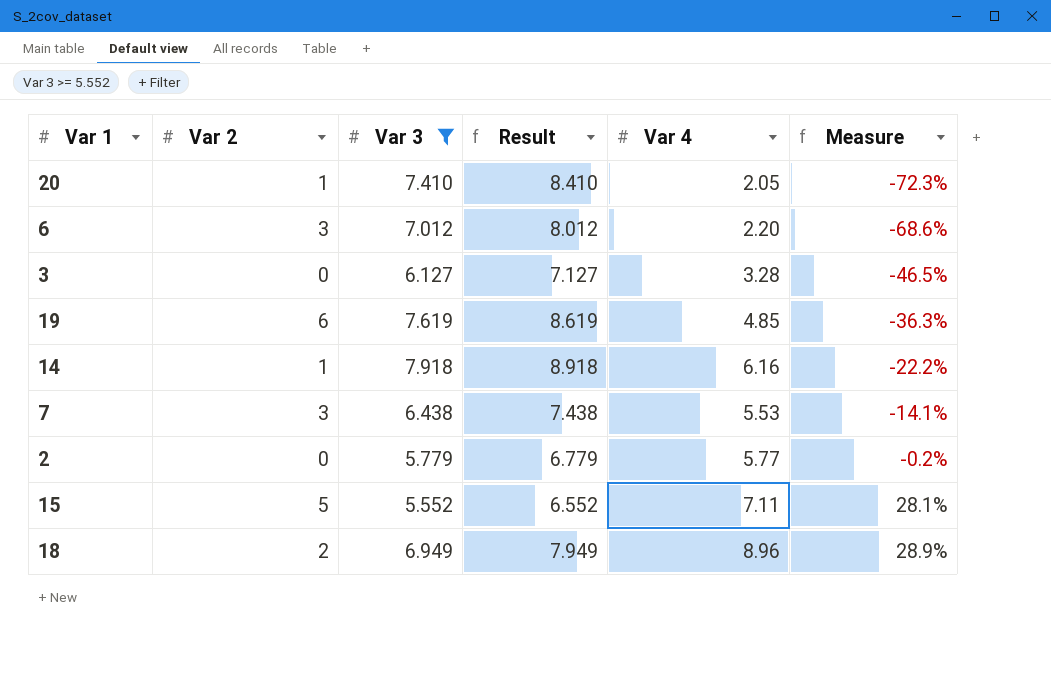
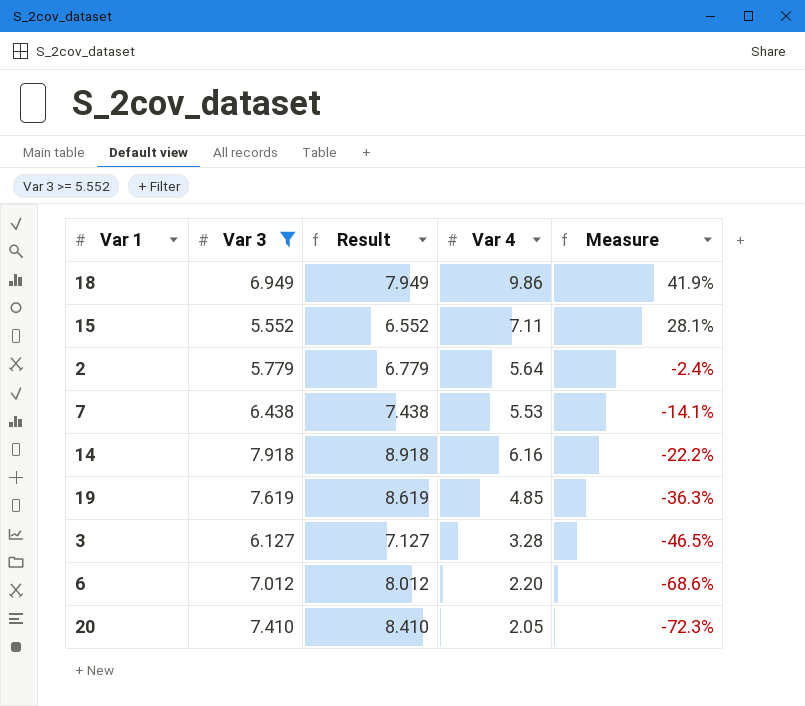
row order: Measure ascending -> Measure descending
column Var 2 | position: 2 -> none
18 | Var 4: 8.96 -> 9.86
18 | Measure: 28.9% -> 41.9%
2 | Var 4: 5.77 -> 5.64
2 | Measure: -0.2% -> -2.4%

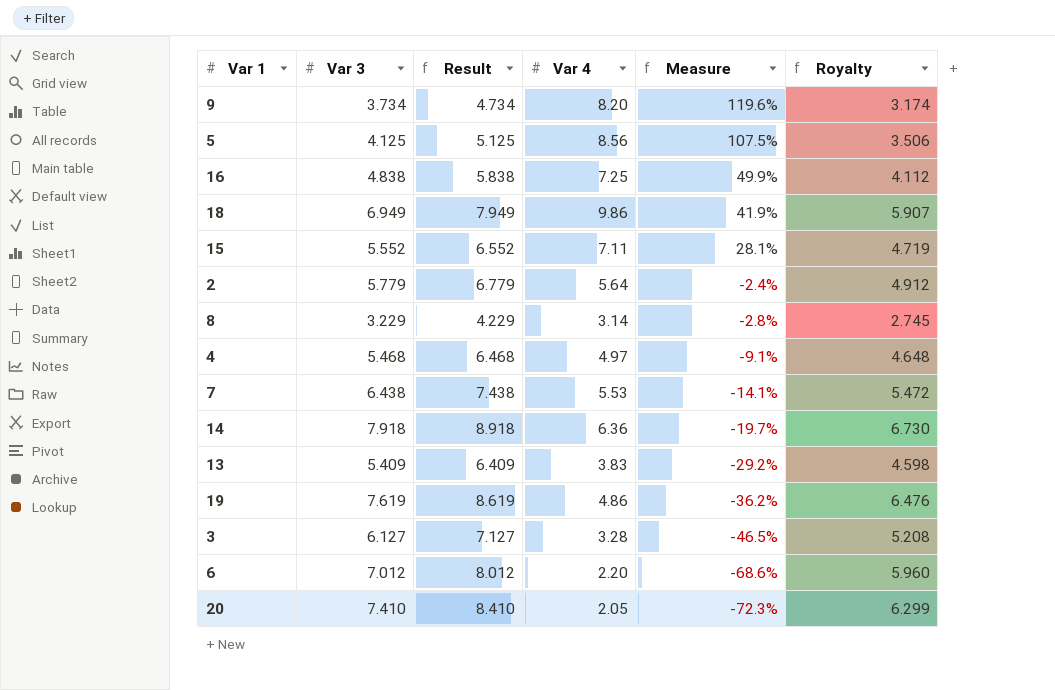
filter: Var 3 >= 5.552 -> none
column Royalty | formula: none -> [Var 3] * 0.85
14 | Var 4: 6.16 -> 6.36
14 | Measure: -22.2% -> -19.7%
19 | Var 4: 4.85 -> 4.86
19 | Measure: -36.3% -> -36.2%

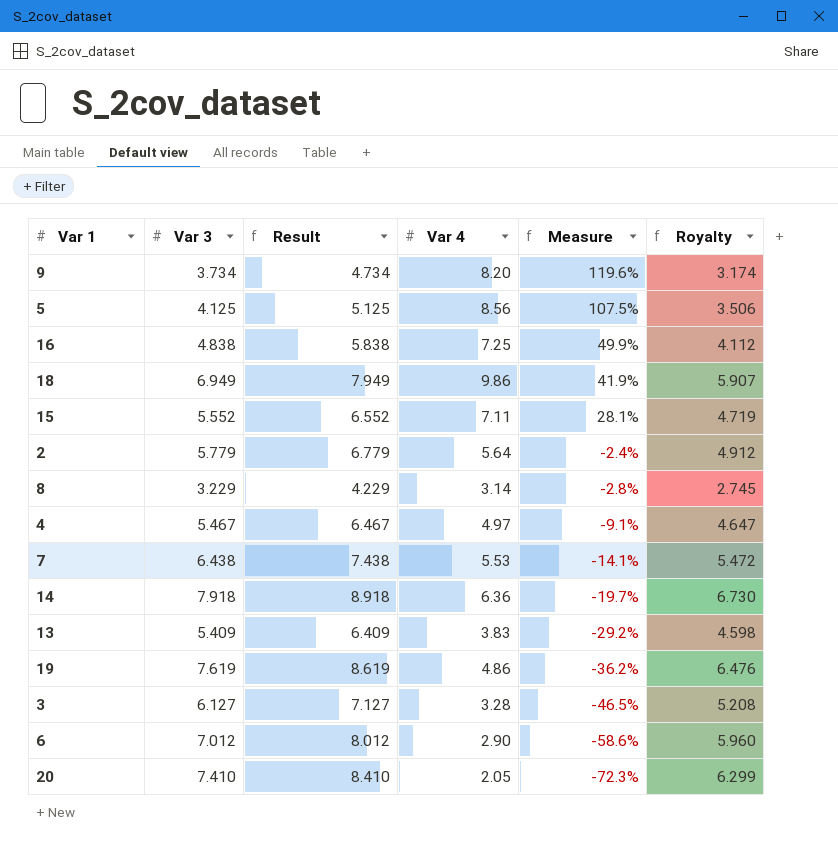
4 | Var 3: 5.468 -> 5.467
4 | Result: 6.468 -> 6.467
4 | Royalty: 4.648 -> 4.647
6 | Var 4: 2.20 -> 2.90
6 | Measure: -68.6% -> -58.6%

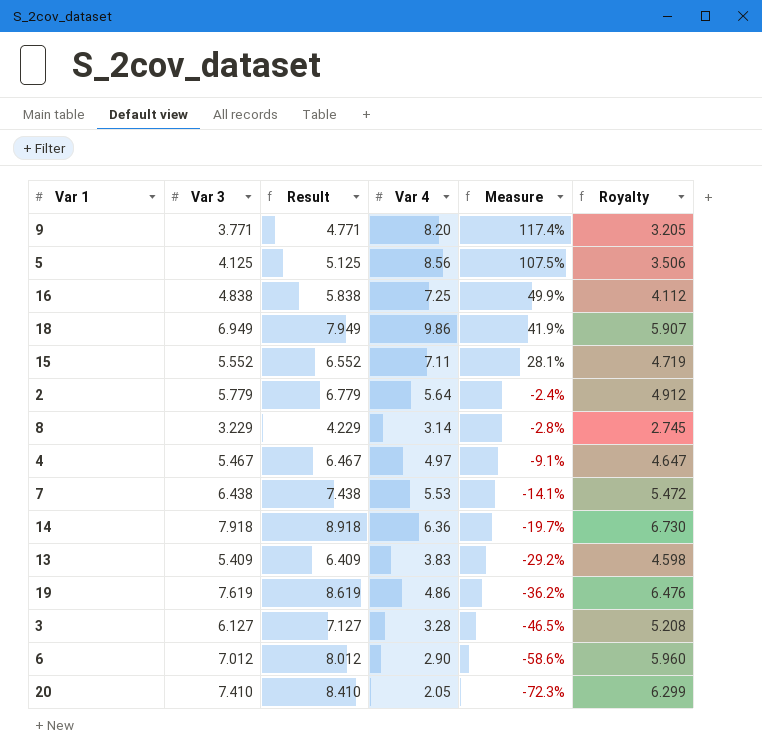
9 | Var 3: 3.734 -> 3.771
9 | Result: 4.734 -> 4.771
9 | Measure: 119.6% -> 117.4%
9 | Royalty: 3.174 -> 3.205

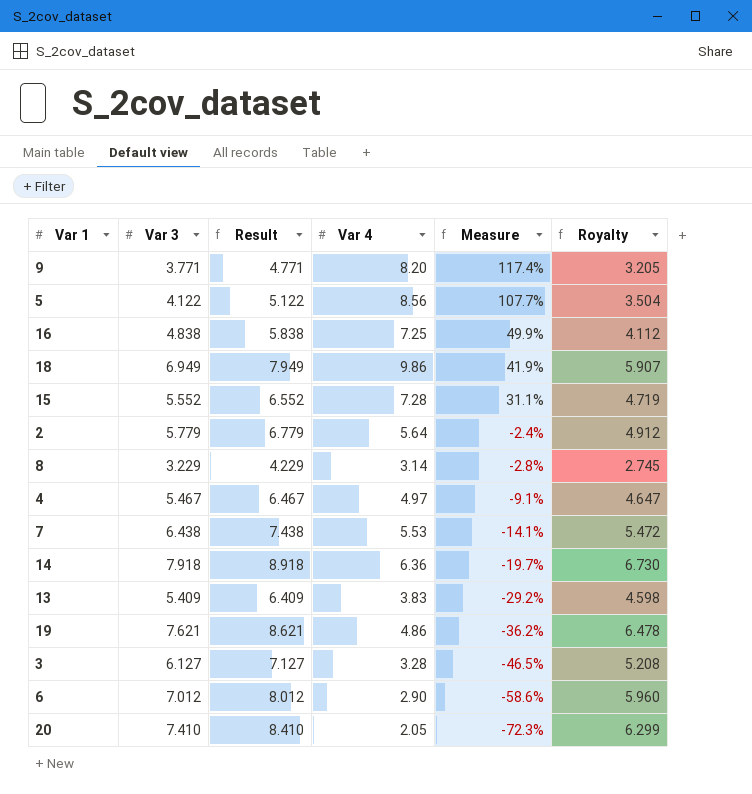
5 | Var 3: 4.125 -> 4.122
5 | Result: 5.125 -> 5.122
5 | Measure: 107.5% -> 107.7%
5 | Royalty: 3.506 -> 3.504
15 | Var 4: 7.11 -> 7.28
15 | Measure: 28.1% -> 31.1%
19 | Var 3: 7.619 -> 7.621
19 | Result: 8.619 -> 8.621
19 | Royalty: 6.476 -> 6.478

